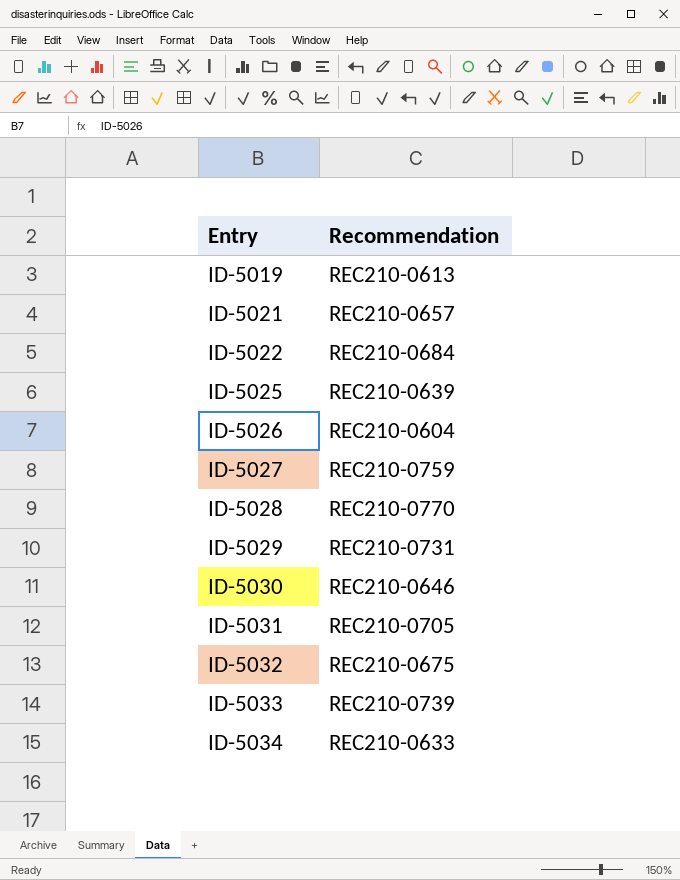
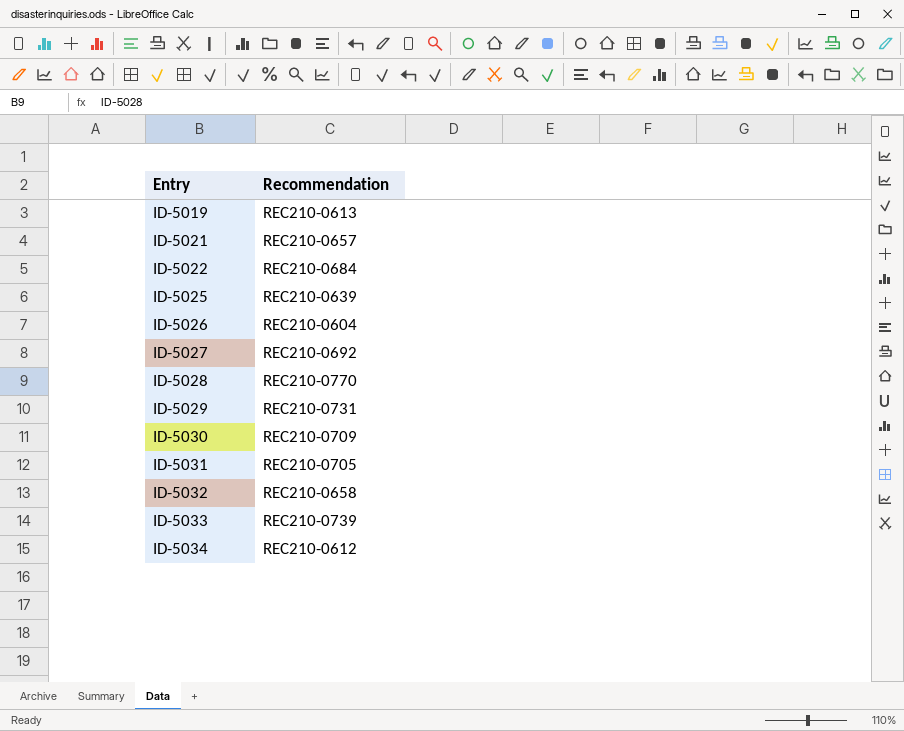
ID-5027 | Recommendation: REC210-0759 -> REC210-0692
ID-5030 | Recommendation: REC210-0646 -> REC210-0709
ID-5032 | Recommendation: REC210-0675 -> REC210-0658
ID-5034 | Recommendation: REC210-0633 -> REC210-0612

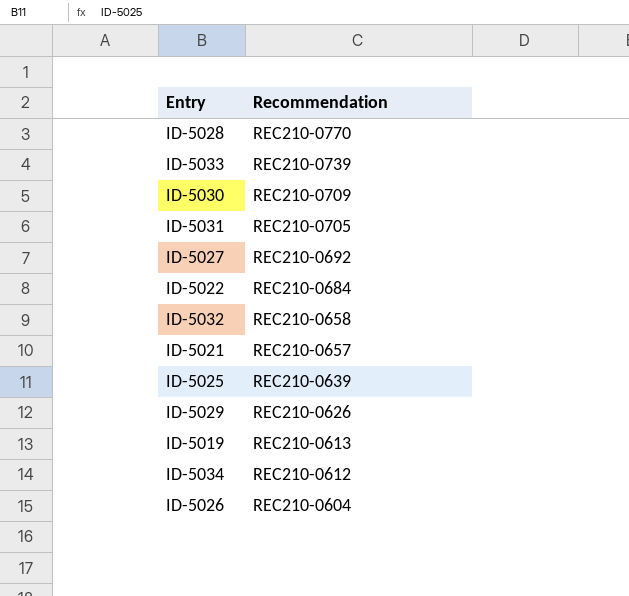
row order: Entry ascending -> Recommendation descending
ID-5029 | Recommendation: REC210-0731 -> REC210-0626

